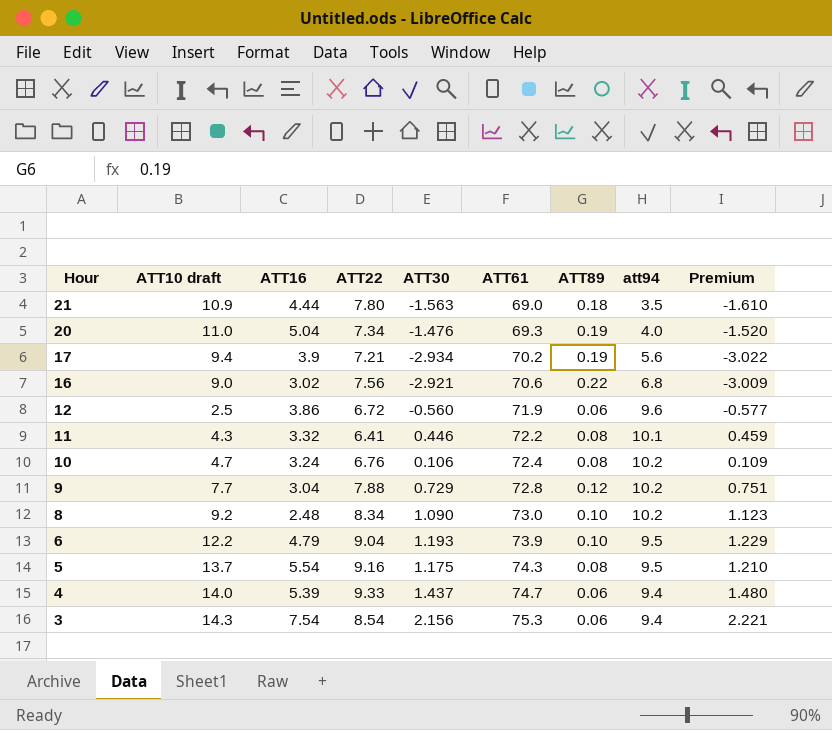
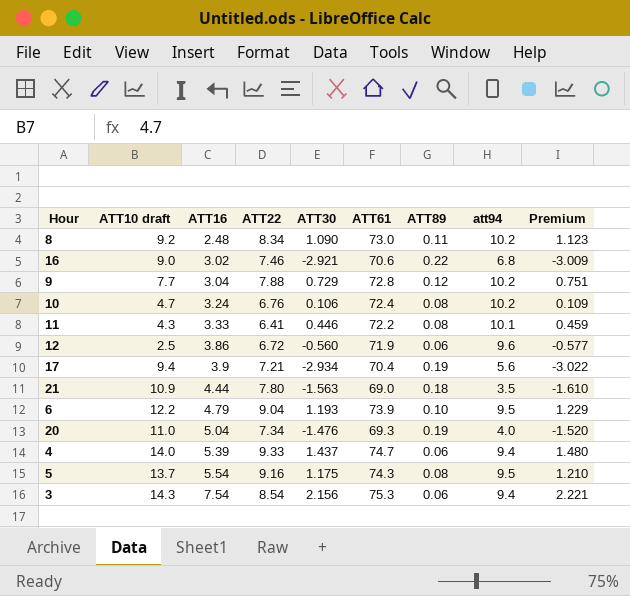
row order: Hour descending -> ATT16 ascending
8 | ATT89: 0.10 -> 0.11
16 | ATT22: 7.56 -> 7.46
11 | ATT16: 3.32 -> 3.33
17 | ATT61: 70.2 -> 70.4

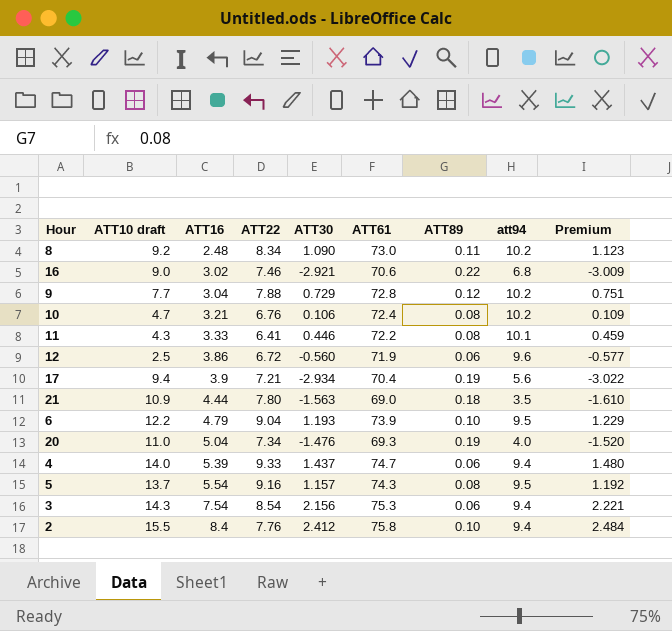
10 | ATT16: 3.24 -> 3.21
5 | ATT30: 1.175 -> 1.157
5 | Premium: 1.210 -> 1.192
row 2: none -> 15.5 | 8.4 | 7.76 | 2.412 | 75.8 | 0.10 | 9.4 | 2.484

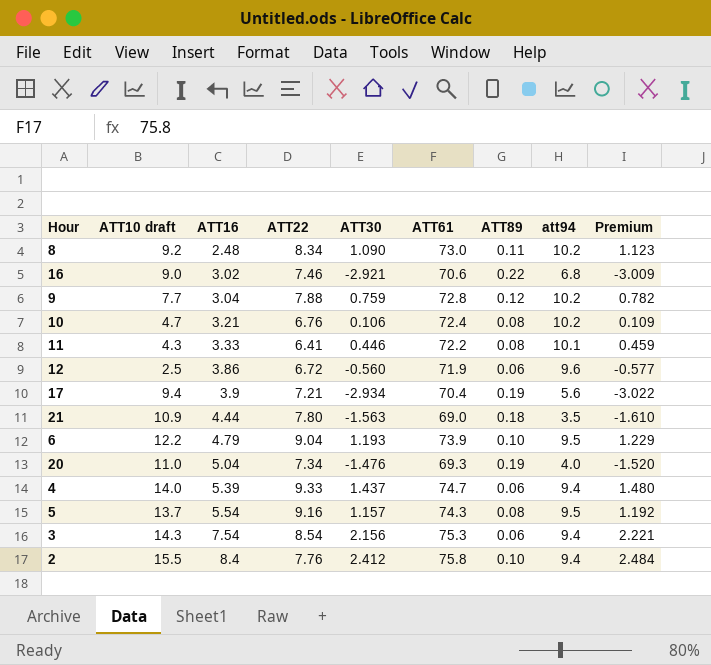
9 | ATT30: 0.729 -> 0.759
9 | Premium: 0.751 -> 0.782

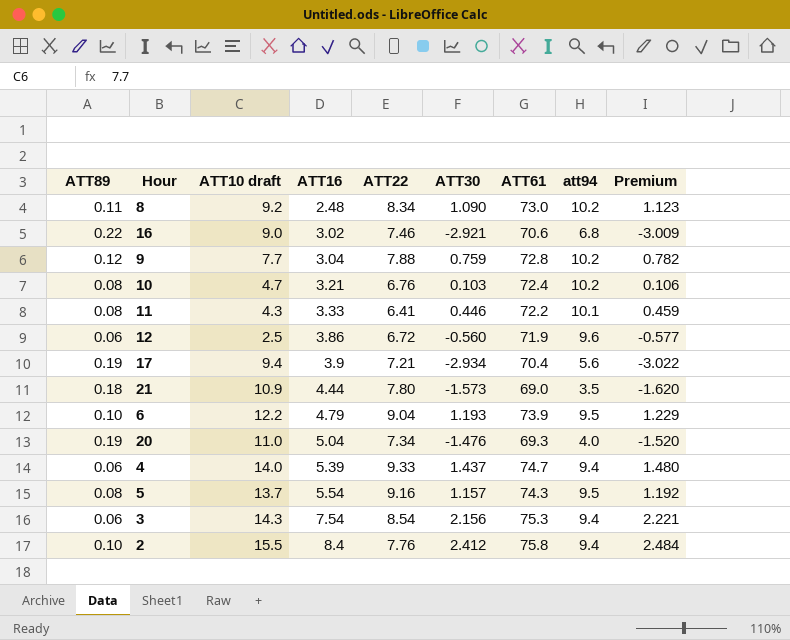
column ATT89 | position: 7 -> 1
10 | ATT30: 0.106 -> 0.103
10 | Premium: 0.109 -> 0.106
21 | ATT30: -1.563 -> -1.573
21 | Premium: -1.610 -> -1.620

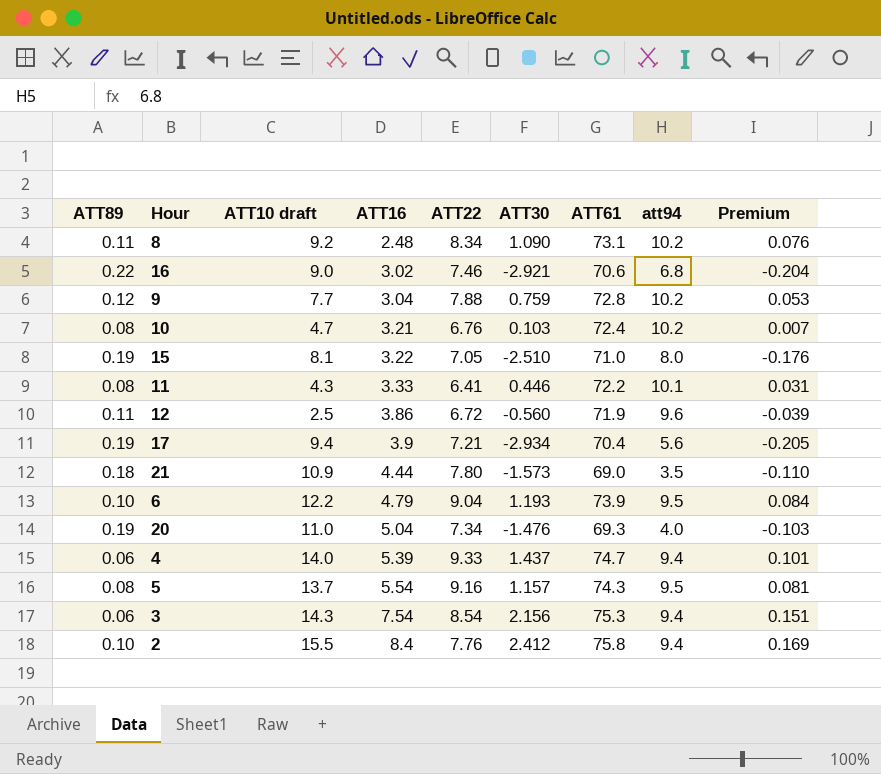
column Premium | formula: [ATT30] * 1.03 -> [ATT30] * 0.07
8 | ATT61: 73.0 -> 73.1
row 15: none -> 0.19 | 8.1 | 3.22 | 7.05 | -2.510 | 71.0 | 8.0 | -0.176
12 | ATT89: 0.06 -> 0.11

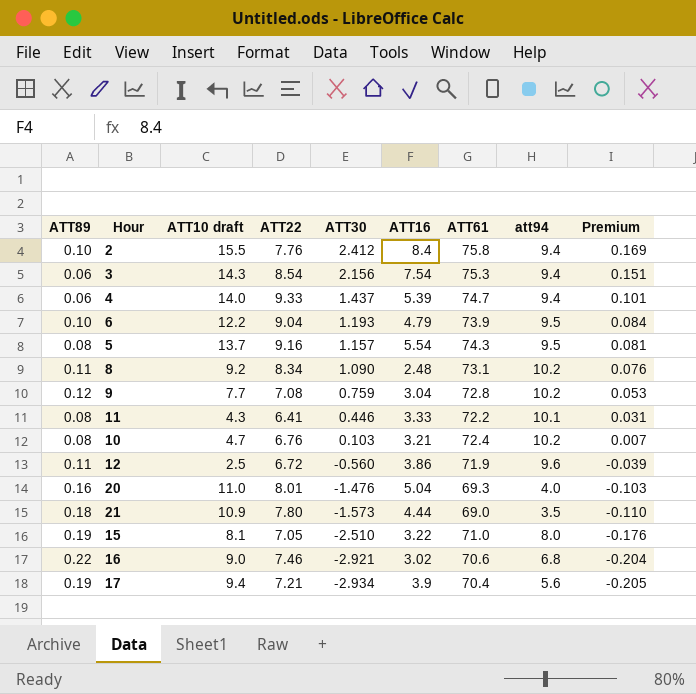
row order: ATT16 ascending -> ATT30 descending
column ATT16 | position: 4 -> 6
9 | ATT22: 7.88 -> 7.08
20 | ATT89: 0.19 -> 0.16
20 | ATT22: 7.34 -> 8.01

